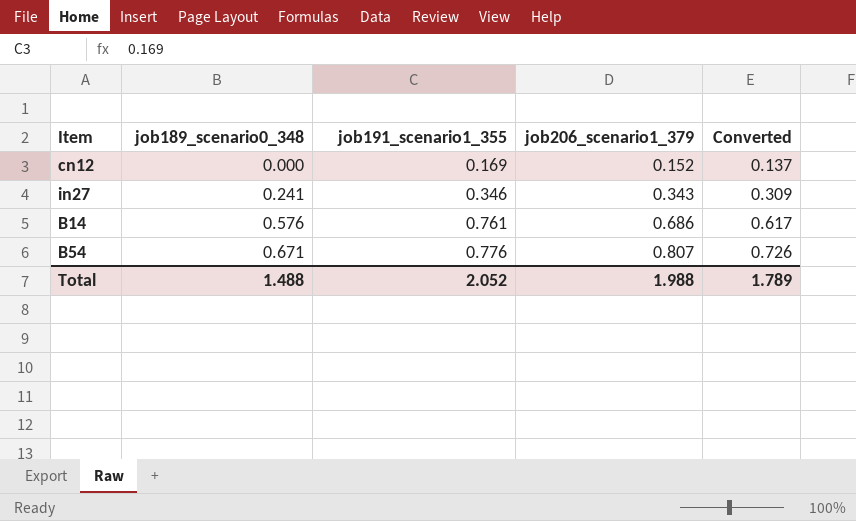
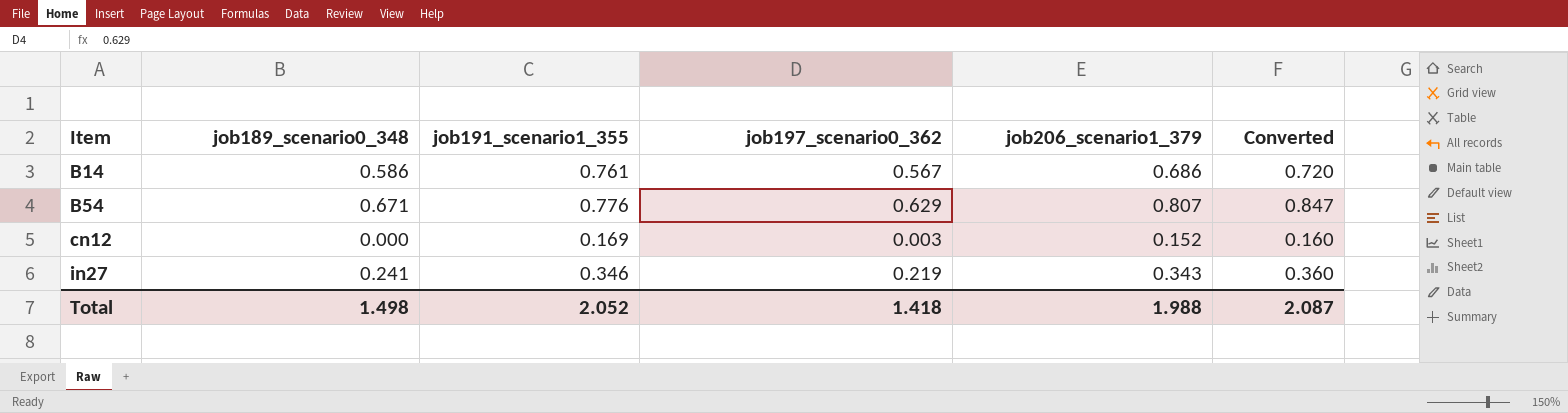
row order: job189_scenario0_348 ascending -> Item ascending
column job197_scenario0_362 | position: none -> 4
column Converted | formula: [job206_scenario1_379] * 0.9 -> [job206_scenario1_379] * 1.05
B14 | job189_scenario0_348: 0.576 -> 0.586
Total | job189_scenario0_348: 1.488 -> 1.498
Total | Converted: 1.789 -> 2.087

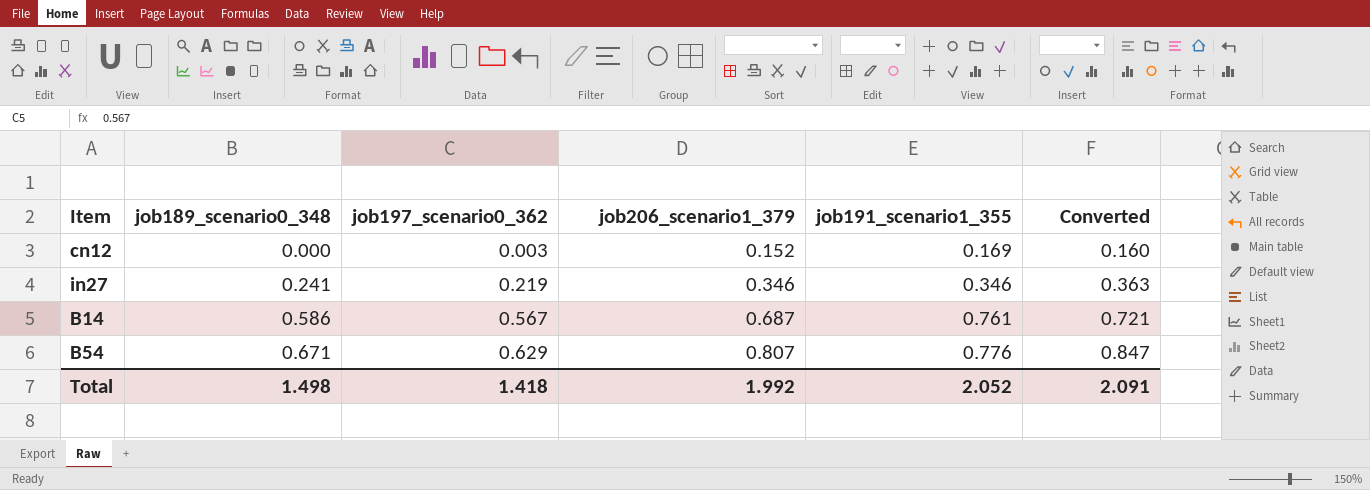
row order: Item ascending -> job189_scenario0_348 ascending
column job191_scenario1_355 | position: 3 -> 5
in27 | job206_scenario1_379: 0.343 -> 0.346
in27 | Converted: 0.360 -> 0.363
B14 | job206_scenario1_379: 0.686 -> 0.687
B14 | Converted: 0.720 -> 0.721
Total | job206_scenario1_379: 1.988 -> 1.992
Total | Converted: 2.087 -> 2.091

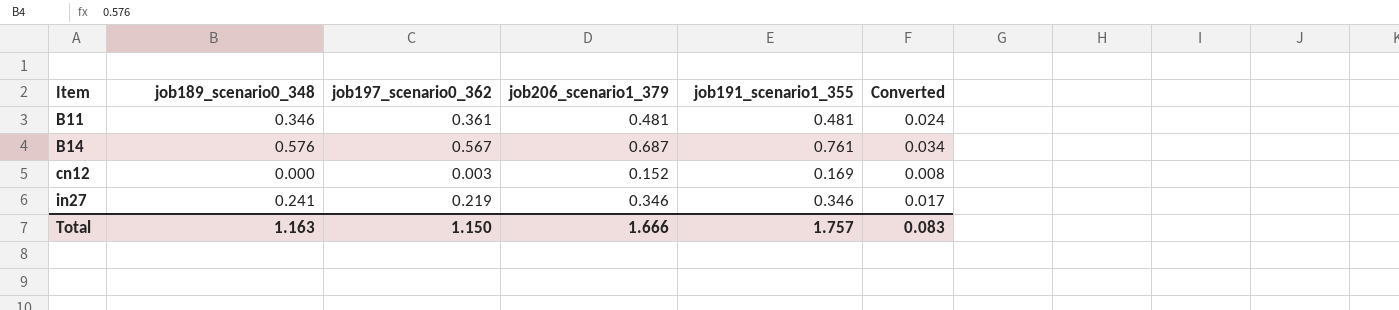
row order: job189_scenario0_348 ascending -> Item ascending
column Converted | formula: [job206_scenario1_379] * 1.05 -> [job206_scenario1_379] * 0.05
row B54: 0.671 | 0.629 | 0.807 | 0.776 | 0.847 -> none
row B11: none -> 0.346 | 0.361 | 0.481 | 0.481 | 0.024
B14 | job189_scenario0_348: 0.586 -> 0.576
Total | job189_scenario0_348: 1.498 -> 1.163
Total | job197_scenario0_362: 1.418 -> 1.150
Total | job206_scenario1_379: 1.992 -> 1.666
Total | job191_scenario1_355: 2.052 -> 1.757
Total | Converted: 2.091 -> 0.083

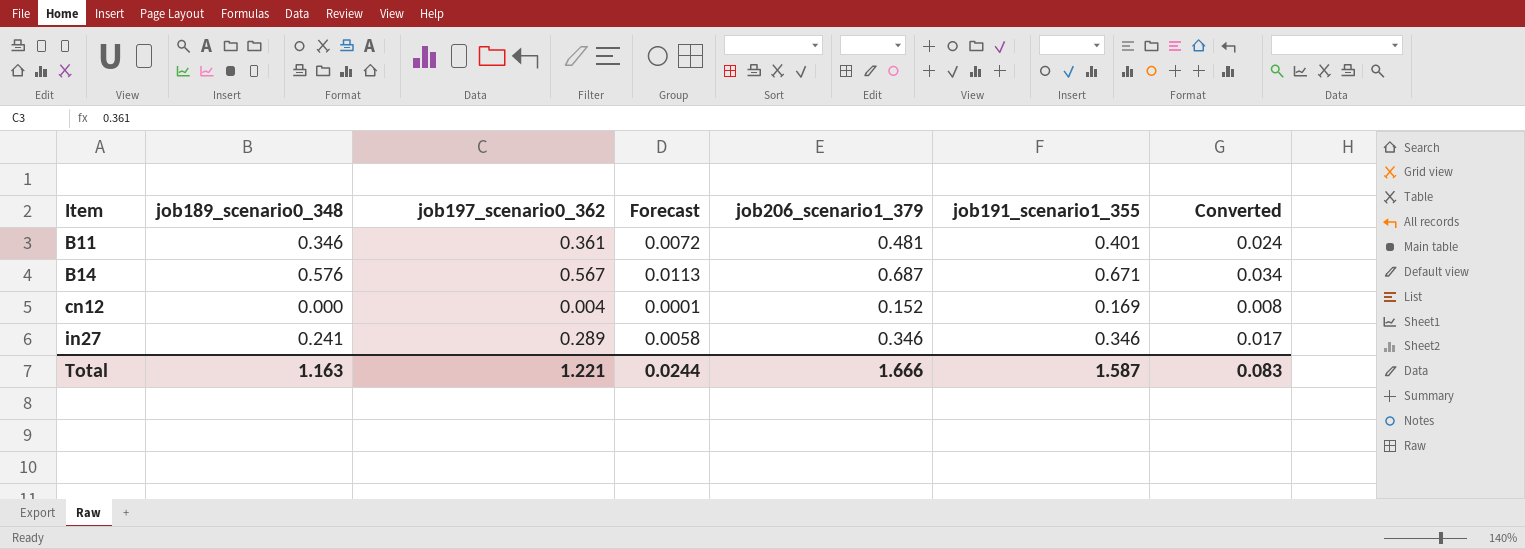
column Forecast | formula: none -> [job197_scenario0_362] * 0.02
B11 | job191_scenario1_355: 0.481 -> 0.401
B14 | job191_scenario1_355: 0.761 -> 0.671
cn12 | job197_scenario0_362: 0.003 -> 0.004
in27 | job197_scenario0_362: 0.219 -> 0.289
Total | job197_scenario0_362: 1.150 -> 1.221
Total | job191_scenario1_355: 1.757 -> 1.587

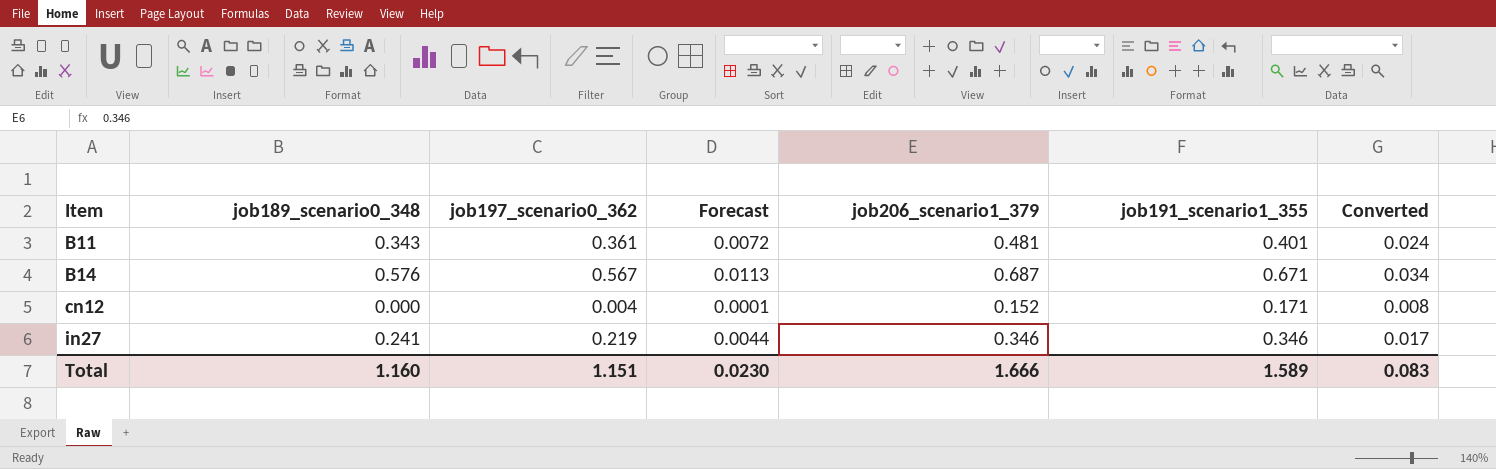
B11 | job189_scenario0_348: 0.346 -> 0.343
cn12 | job191_scenario1_355: 0.169 -> 0.171
in27 | job197_scenario0_362: 0.289 -> 0.219
in27 | Forecast: 0.0058 -> 0.0044
Total | job189_scenario0_348: 1.163 -> 1.160
Total | job197_scenario0_362: 1.221 -> 1.151
Total | Forecast: 0.0244 -> 0.0230
Total | job191_scenario1_355: 1.587 -> 1.589

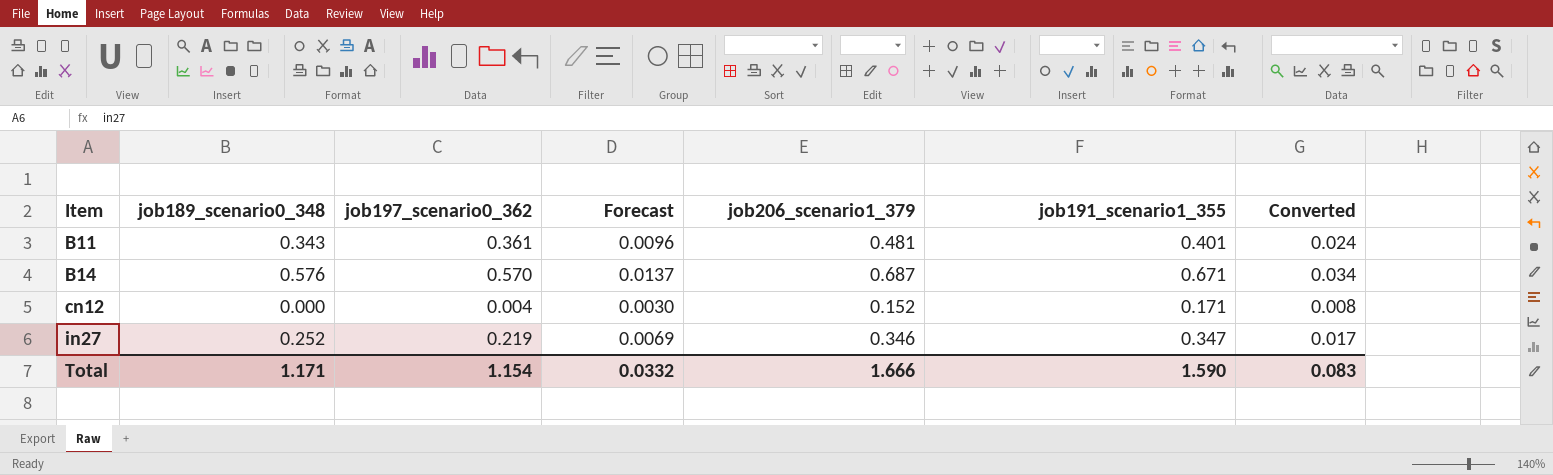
column Forecast | formula: [job197_scenario0_362] * 0.02 -> [job206_scenario1_379] * 0.02
B14 | job197_scenario0_362: 0.567 -> 0.570
in27 | job189_scenario0_348: 0.241 -> 0.252
in27 | job191_scenario1_355: 0.346 -> 0.347
Total | job189_scenario0_348: 1.160 -> 1.171
Total | job197_scenario0_362: 1.151 -> 1.154
Total | Forecast: 0.0230 -> 0.0332
Total | job191_scenario1_355: 1.589 -> 1.590

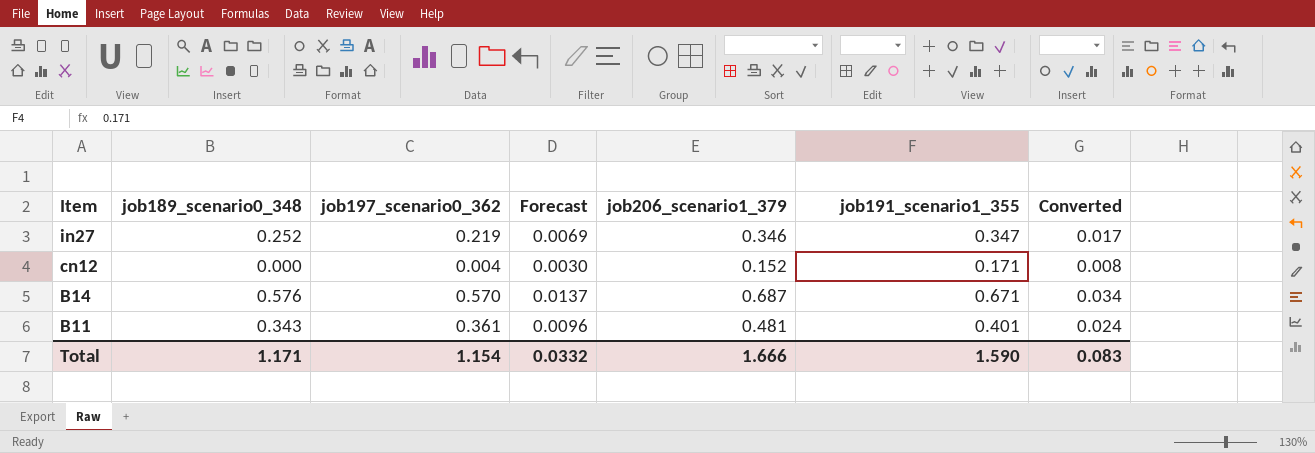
row order: Item ascending -> Item descending

